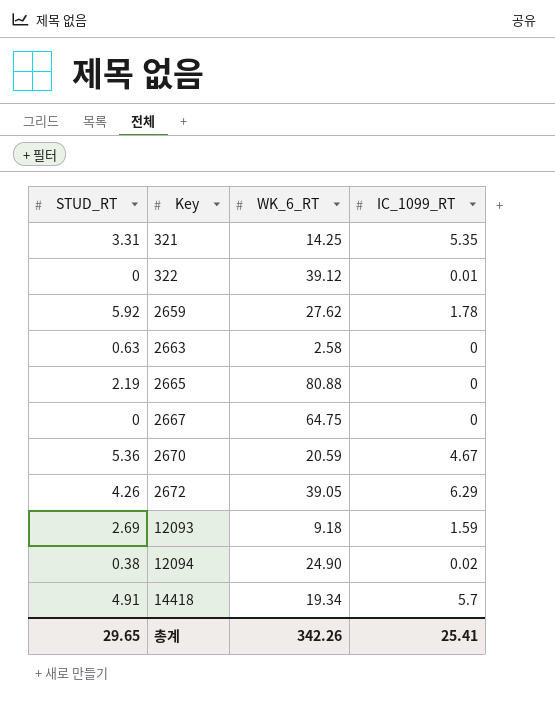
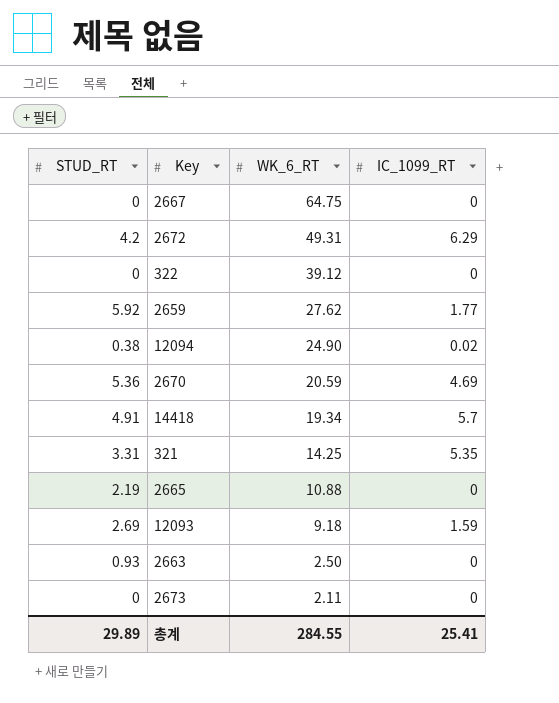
row order: Key ascending -> WK_6_RT descending
2672 | STUD_RT: 4.26 -> 4.2
2672 | WK_6_RT: 39.05 -> 49.31
322 | IC_1099_RT: 0.01 -> 0
2659 | IC_1099_RT: 1.78 -> 1.77
2670 | IC_1099_RT: 4.67 -> 4.69
2665 | WK_6_RT: 80.88 -> 10.88
2663 | STUD_RT: 0.63 -> 0.93
2663 | WK_6_RT: 2.58 -> 2.50
row 2673: none -> 0 | 2.11 | 0
총계 | STUD_RT: 29.65 -> 29.89
총계 | WK_6_RT: 342.26 -> 284.55

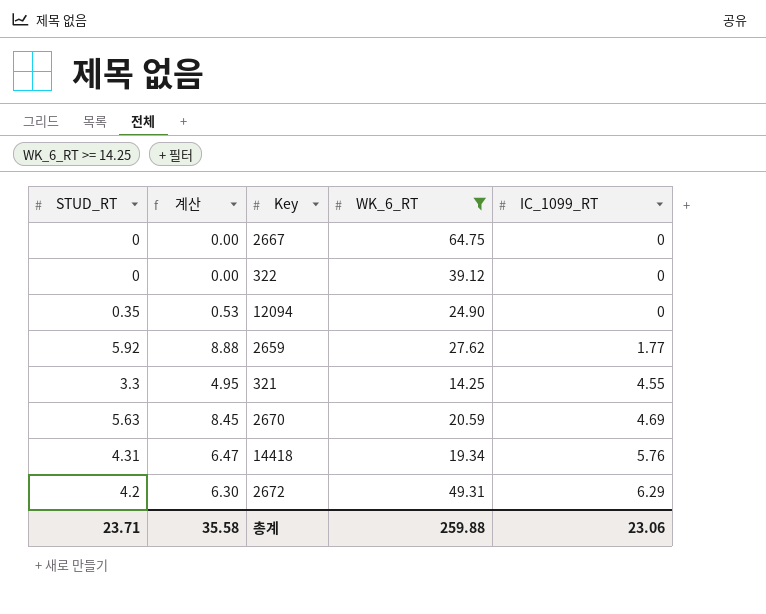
filter: none -> WK_6_RT >= 14.25
row order: WK_6_RT descending -> IC_1099_RT ascending
column 계산 | formula: none -> [STUD_RT] * 1.5
12094 | STUD_RT: 0.38 -> 0.35
12094 | IC_1099_RT: 0.02 -> 0
321 | STUD_RT: 3.31 -> 3.3
321 | IC_1099_RT: 5.35 -> 4.55
2670 | STUD_RT: 5.36 -> 5.63
14418 | STUD_RT: 4.91 -> 4.31
14418 | IC_1099_RT: 5.7 -> 5.76
총계 | STUD_RT: 29.89 -> 23.71
총계 | WK_6_RT: 284.55 -> 259.88
총계 | IC_1099_RT: 25.41 -> 23.06

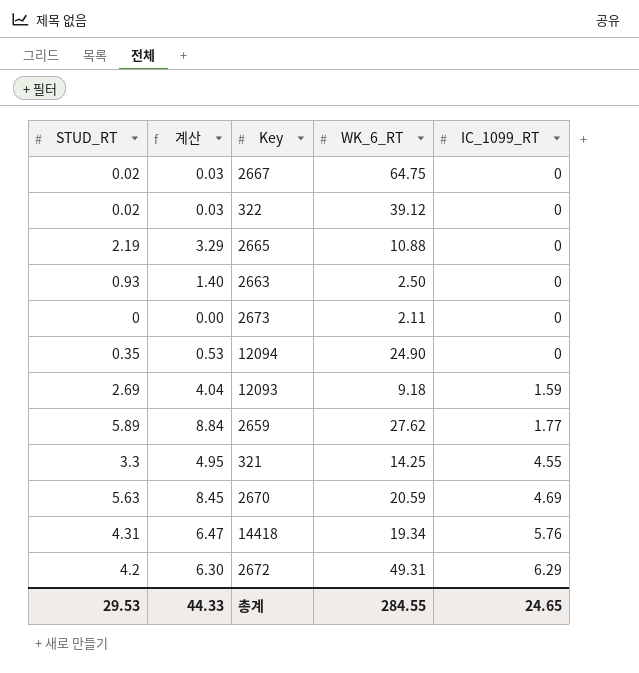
filter: WK_6_RT >= 14.25 -> none
2667 | STUD_RT: 0 -> 0.02
2667 | 계산: 0.00 -> 0.03
322 | STUD_RT: 0 -> 0.02
322 | 계산: 0.00 -> 0.03
2659 | STUD_RT: 5.92 -> 5.89
2659 | 계산: 8.88 -> 8.84
총계 | STUD_RT: 23.71 -> 29.53
총계 | 계산: 35.58 -> 44.33
총계 | WK_6_RT: 259.88 -> 284.55
총계 | IC_1099_RT: 23.06 -> 24.65

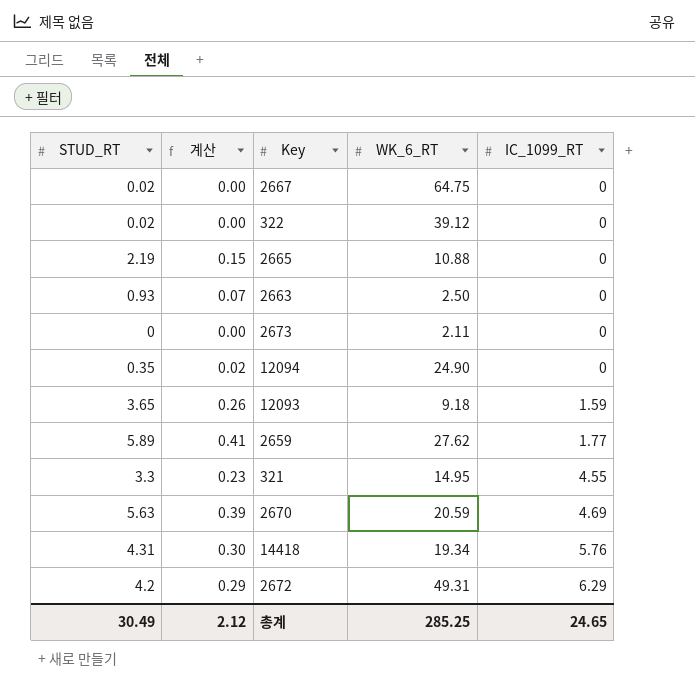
column 계산 | formula: [STUD_RT] * 1.5 -> [STUD_RT] * 0.07
12093 | STUD_RT: 2.69 -> 3.65
321 | WK_6_RT: 14.25 -> 14.95
총계 | STUD_RT: 29.53 -> 30.49
총계 | 계산: 44.33 -> 2.12
총계 | WK_6_RT: 284.55 -> 285.25

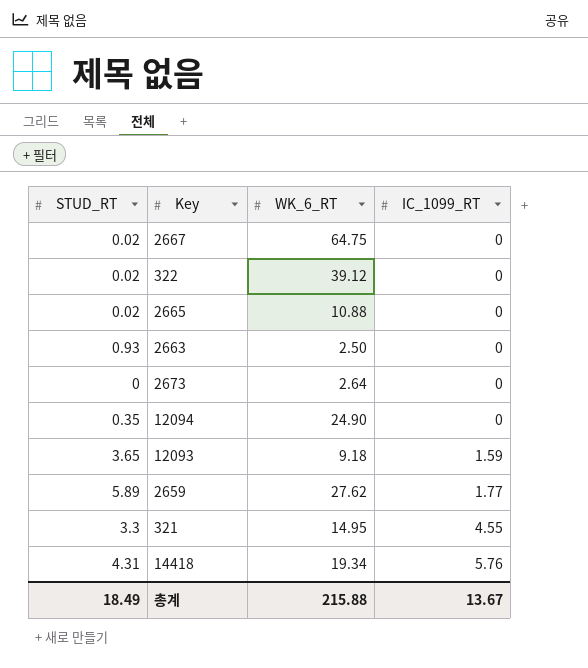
column 계산 | formula: [STUD_RT] * 0.07 -> none
row 2670: 5.63 | 0.39 | 20.59 | 4.69 -> none
row 2672: 4.2 | 0.29 | 49.31 | 6.29 -> none
2665 | STUD_RT: 2.19 -> 0.02
2673 | WK_6_RT: 2.11 -> 2.64
총계 | STUD_RT: 30.49 -> 18.49
총계 | WK_6_RT: 285.25 -> 215.88
총계 | IC_1099_RT: 24.65 -> 13.67

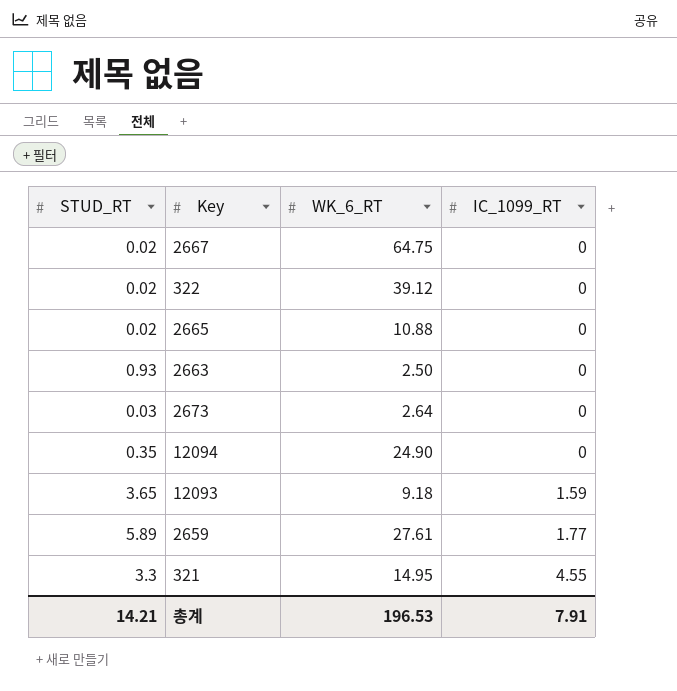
row 14418: 4.31 | 19.34 | 5.76 -> none
2673 | STUD_RT: 0 -> 0.03
2659 | WK_6_RT: 27.62 -> 27.61
총계 | STUD_RT: 18.49 -> 14.21
총계 | WK_6_RT: 215.88 -> 196.53
총계 | IC_1099_RT: 13.67 -> 7.91

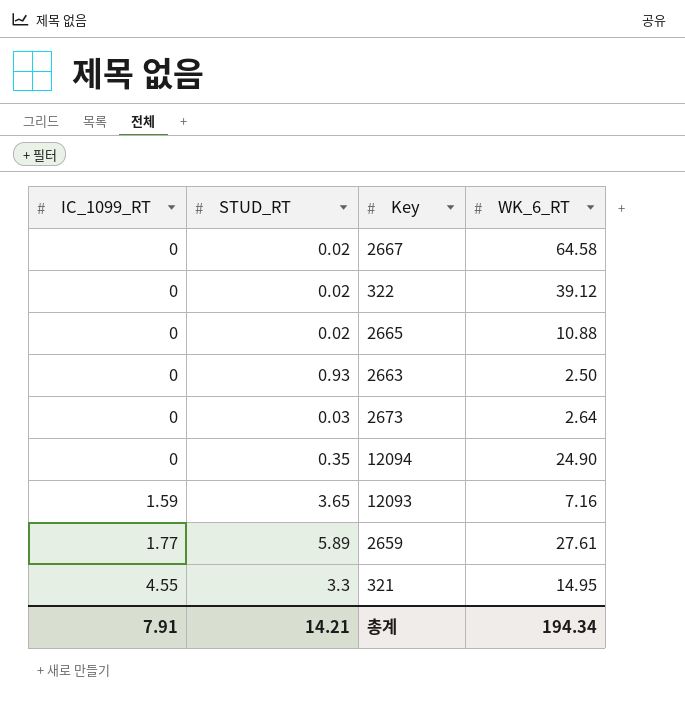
column IC_1099_RT | position: 4 -> 1
2667 | WK_6_RT: 64.75 -> 64.58
12093 | WK_6_RT: 9.18 -> 7.16
총계 | WK_6_RT: 196.53 -> 194.34

